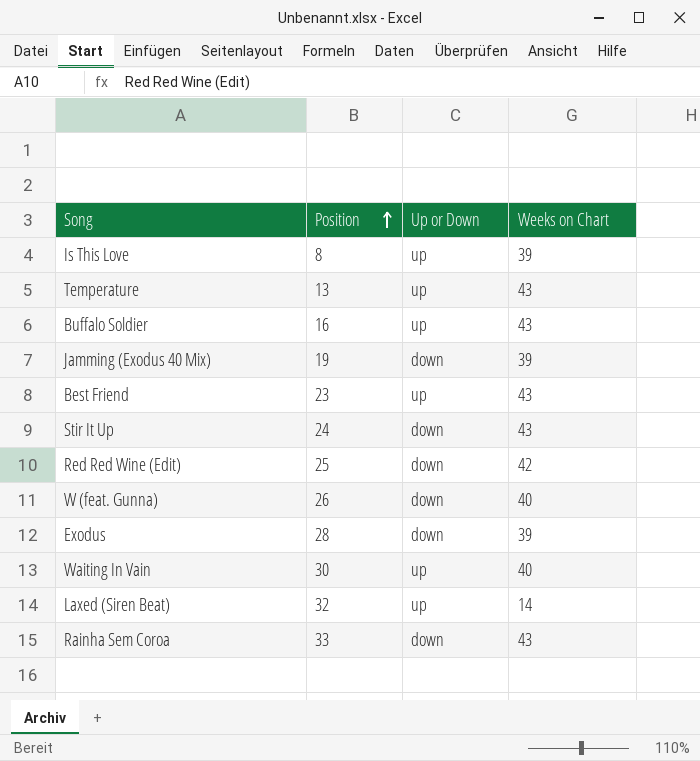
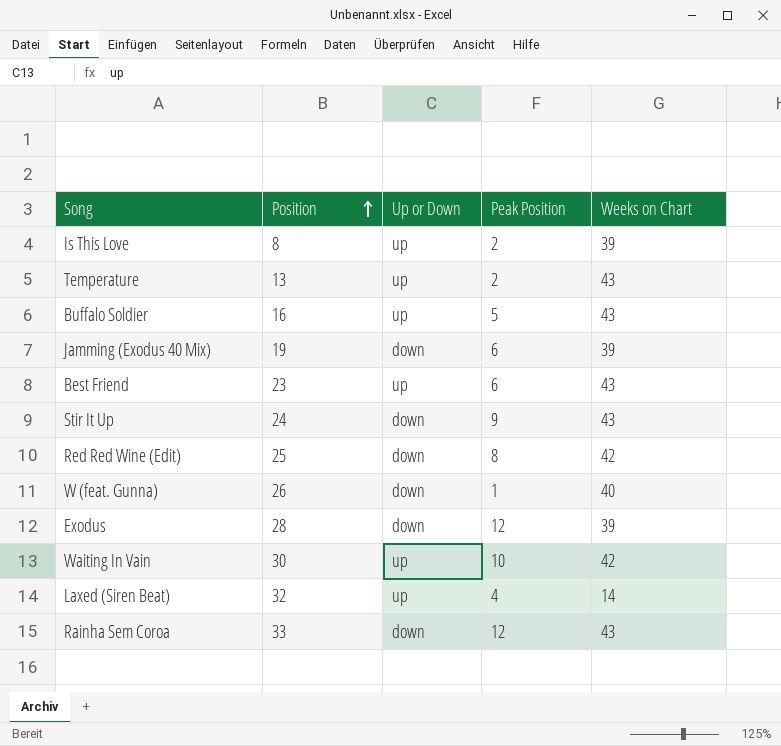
column Peak Position | position: none -> 4
Waiting In Vain | Weeks on Chart: 40 -> 42

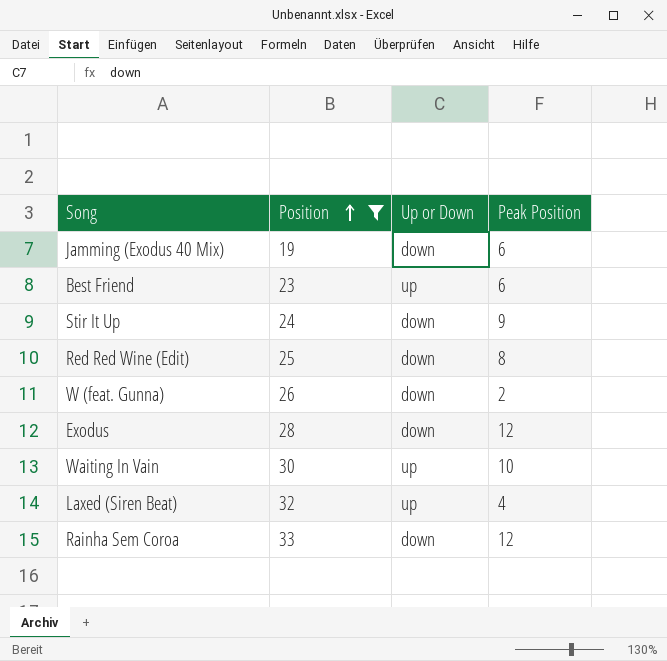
filter: none -> Position >= 19
column Weeks on Chart | position: 5 -> none
W (feat. Gunna) | Peak Position: 1 -> 2

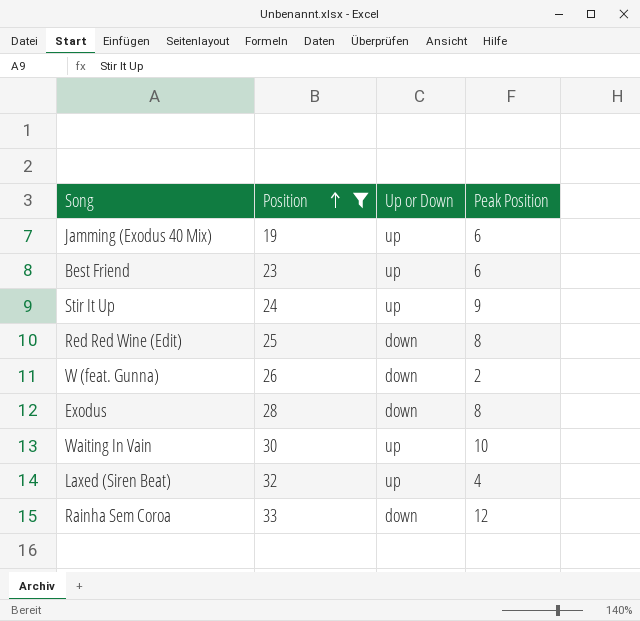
Jamming (Exodus 40 Mix) | Up or Down: down -> up
Stir It Up | Up or Down: down -> up
Exodus | Peak Position: 12 -> 8

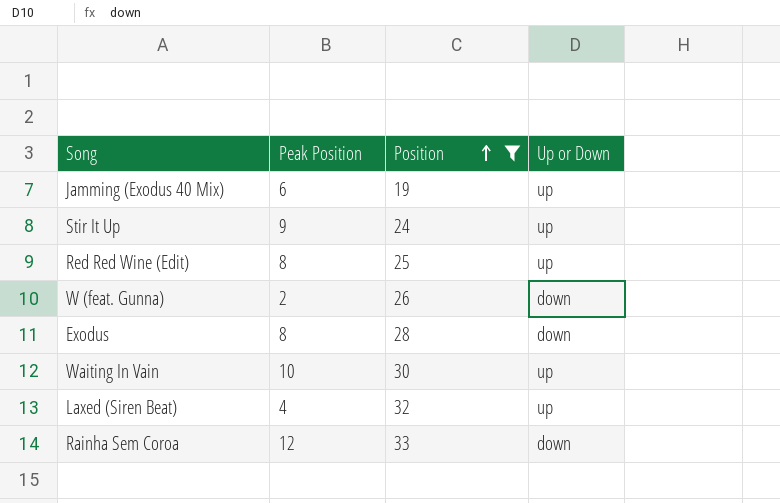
column Peak Position | position: 4 -> 2
row Best Friend: 23 | up | 6 -> none
Red Red Wine (Edit) | Up or Down: down -> up

